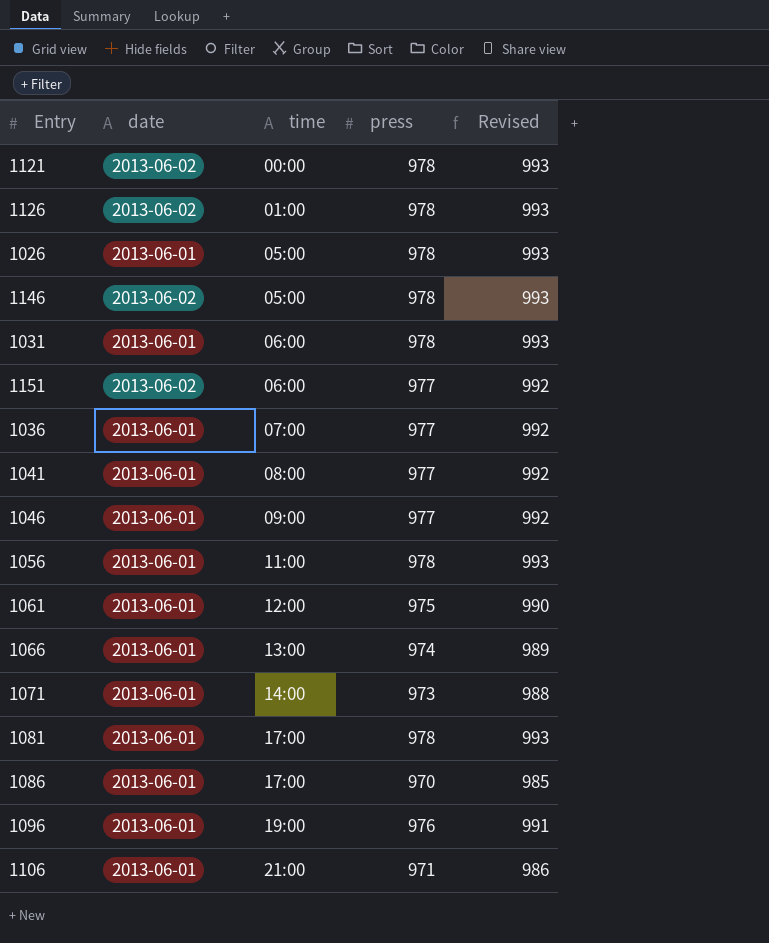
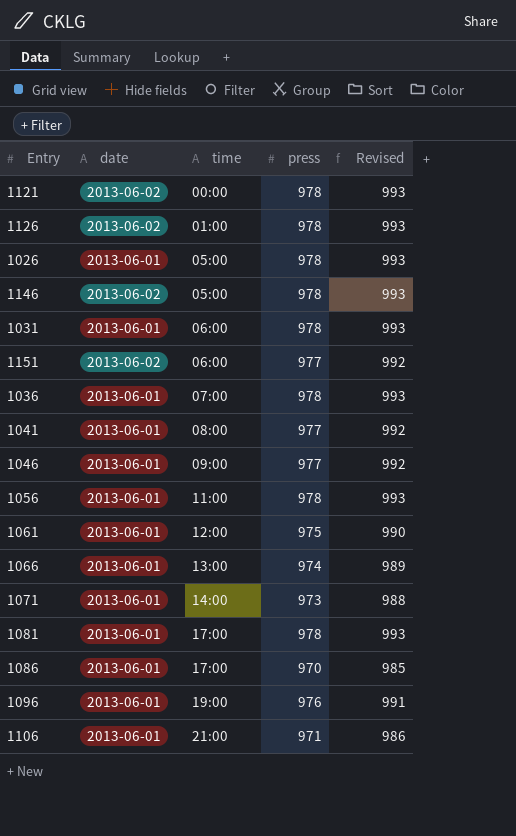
1036 | press: 977 -> 978
1036 | Revised: 992 -> 993

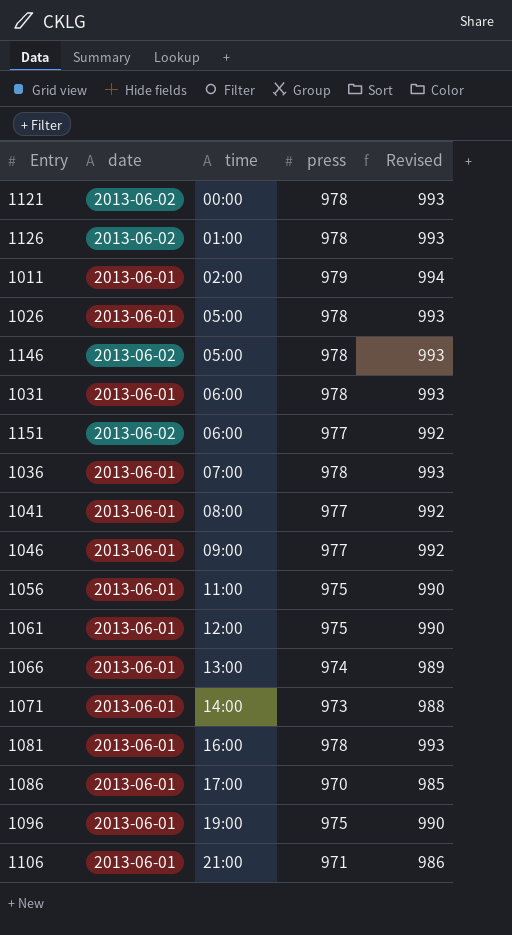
row 1011: none -> 2013-06-01 | 02:00 | 979 | 994
1056 | press: 978 -> 975
1056 | Revised: 993 -> 990
1081 | time: 17:00 -> 16:00
1096 | press: 976 -> 975
1096 | Revised: 991 -> 990

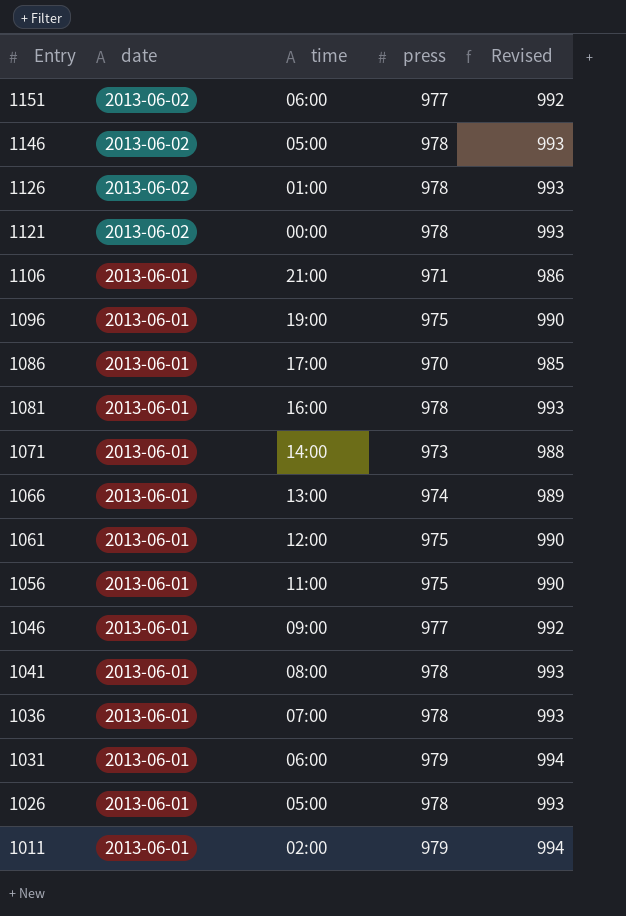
row order: time ascending -> Entry descending
1041 | press: 977 -> 978
1041 | Revised: 992 -> 993
1031 | press: 978 -> 979
1031 | Revised: 993 -> 994

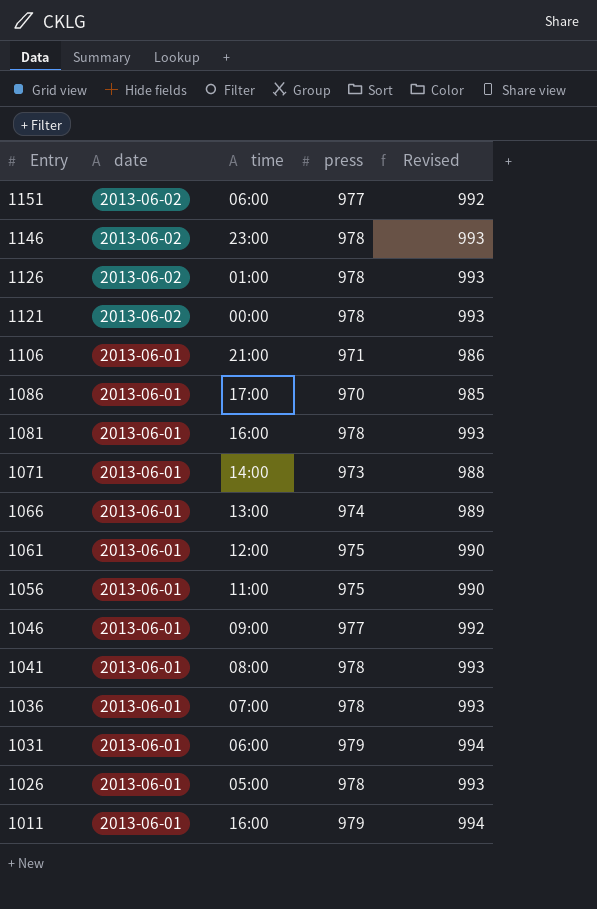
row 1096: 2013-06-01 | 19:00 | 975 | 990 -> none
1146 | time: 05:00 -> 23:00
1011 | time: 02:00 -> 16:00

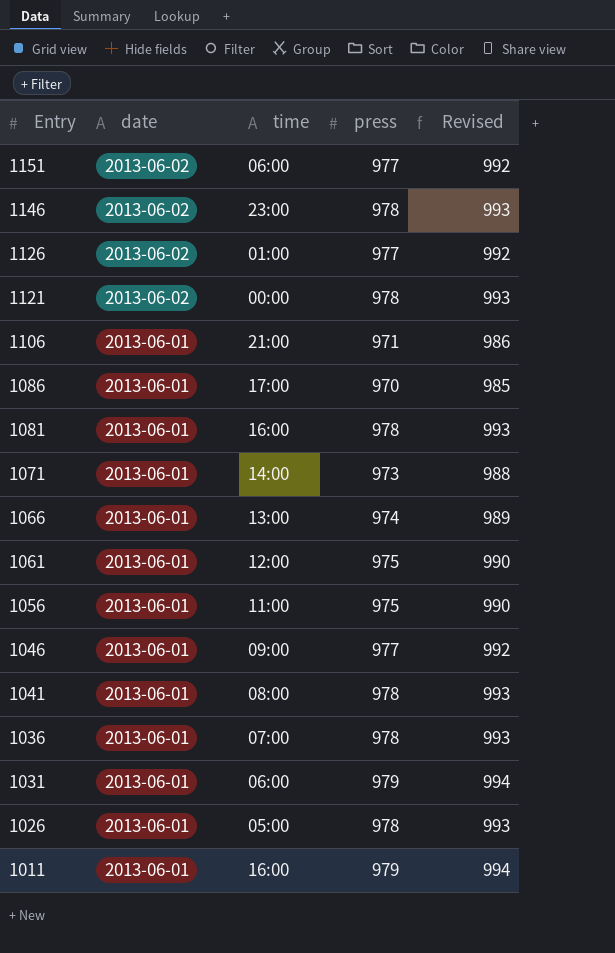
1126 | press: 978 -> 977
1126 | Revised: 993 -> 992

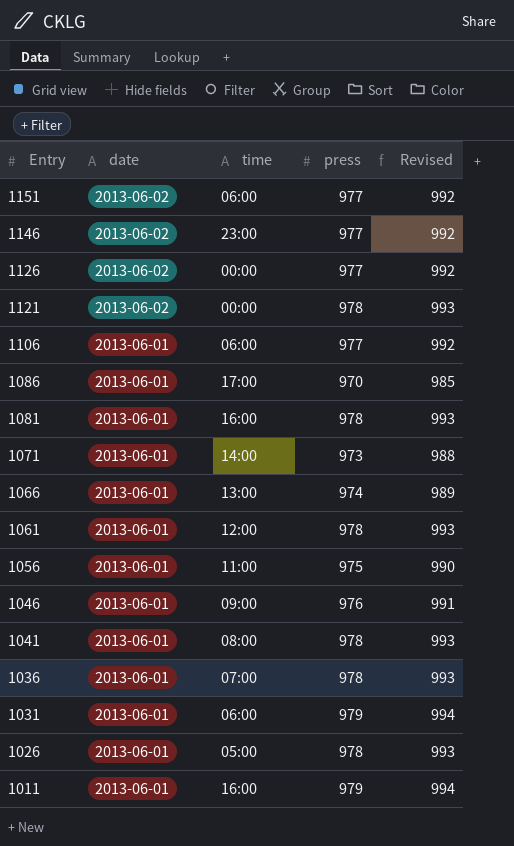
1146 | press: 978 -> 977
1146 | Revised: 993 -> 992
1126 | time: 01:00 -> 00:00
1106 | time: 21:00 -> 06:00
1106 | press: 971 -> 977
1106 | Revised: 986 -> 992
1061 | press: 975 -> 978
1061 | Revised: 990 -> 993
1046 | press: 977 -> 976
1046 | Revised: 992 -> 991

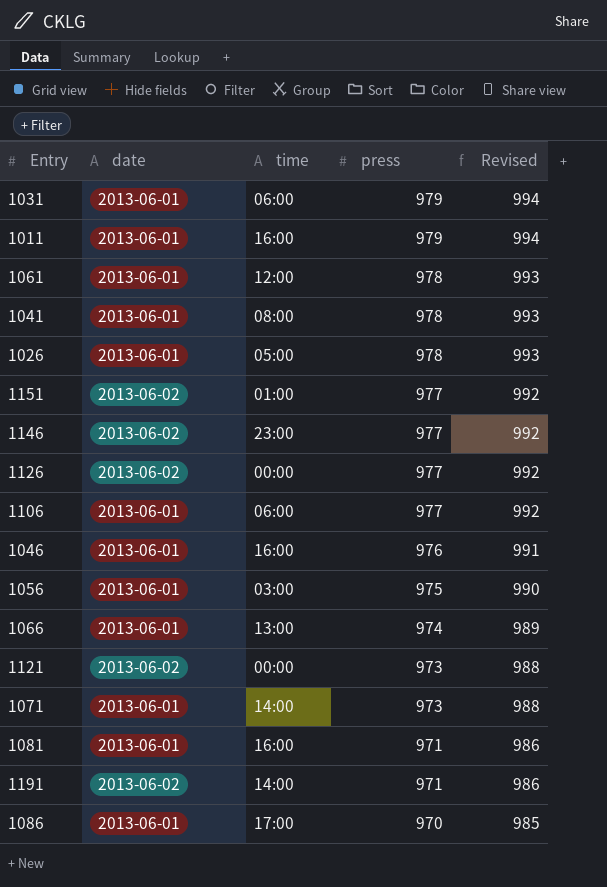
row order: Entry descending -> press descending
row 1036: 2013-06-01 | 07:00 | 978 | 993 -> none
1151 | time: 06:00 -> 01:00
1046 | time: 09:00 -> 16:00
1056 | time: 11:00 -> 03:00
1121 | press: 978 -> 973
1121 | Revised: 993 -> 988
1081 | press: 978 -> 971
1081 | Revised: 993 -> 986
row 1191: none -> 2013-06-02 | 14:00 | 971 | 986

